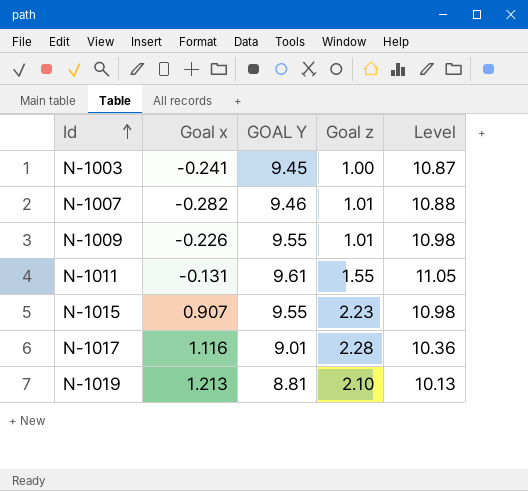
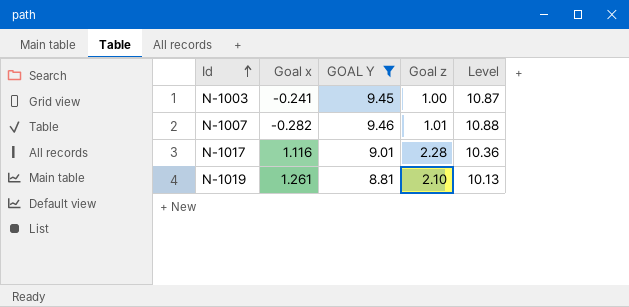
filter: none -> GOAL Y <= 9.46
N-1019 | Goal x: 1.213 -> 1.261

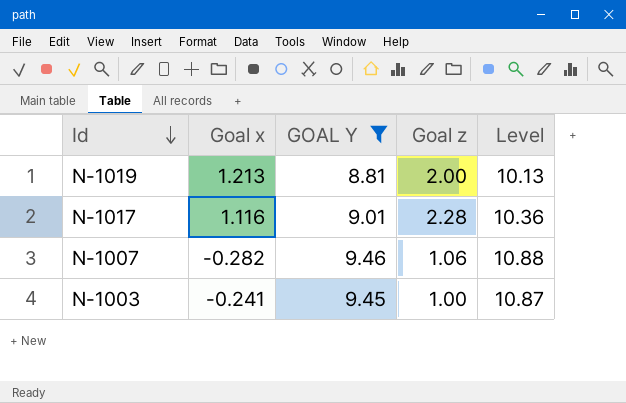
row order: Id ascending -> Id descending
N-1019 | Goal x: 1.261 -> 1.213
N-1019 | Goal z: 2.10 -> 2.00
N-1007 | Goal z: 1.01 -> 1.06

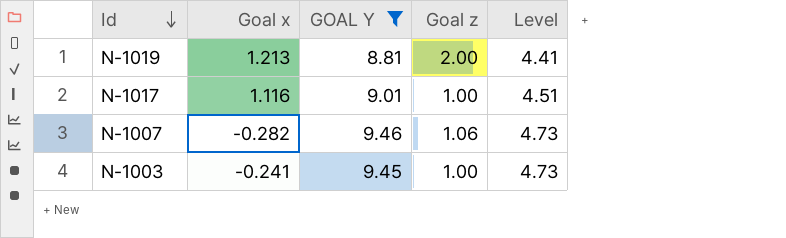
column Level | formula: [GOAL Y] * 1.15 -> [GOAL Y] * 0.5
N-1017 | Goal z: 2.28 -> 1.00

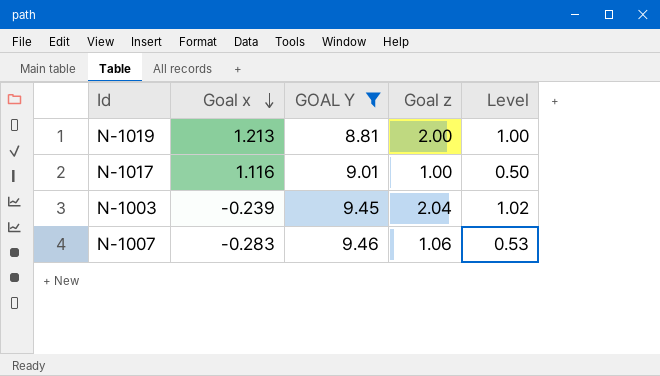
row order: Id descending -> Goal x descending
column Level | formula: [GOAL Y] * 0.5 -> [Goal z] * 0.5
N-1003 | Goal x: -0.241 -> -0.239
N-1003 | Goal z: 1.00 -> 2.04
N-1007 | Goal x: -0.282 -> -0.283

